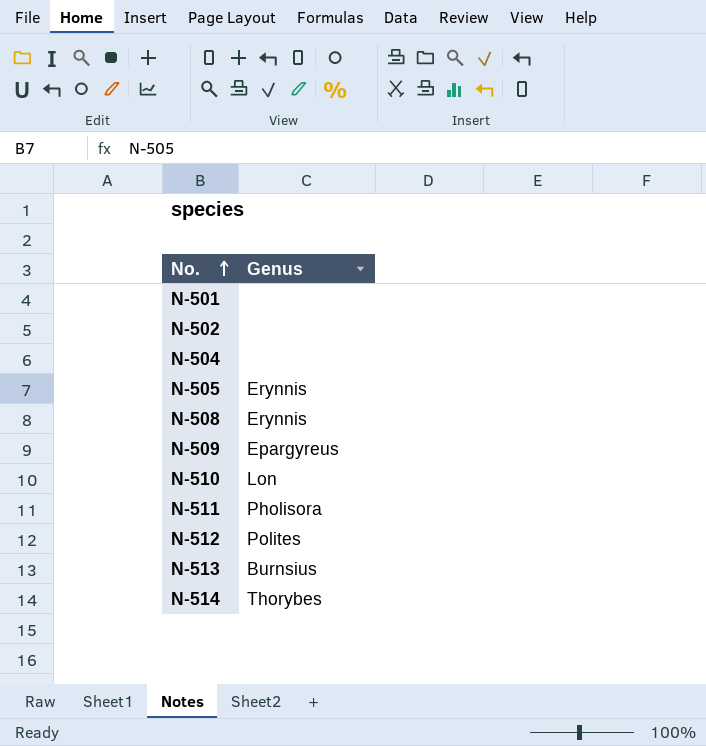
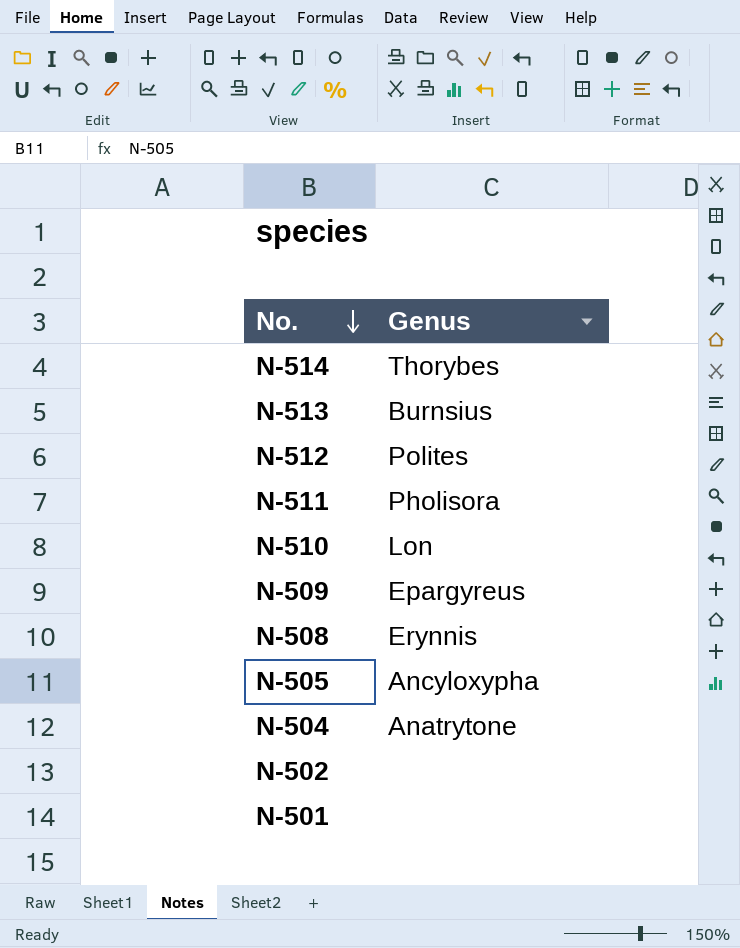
row order: No. ascending -> No. descending
N-505 | Genus: Erynnis -> Ancyloxypha
N-504 | Genus: none -> Anatrytone

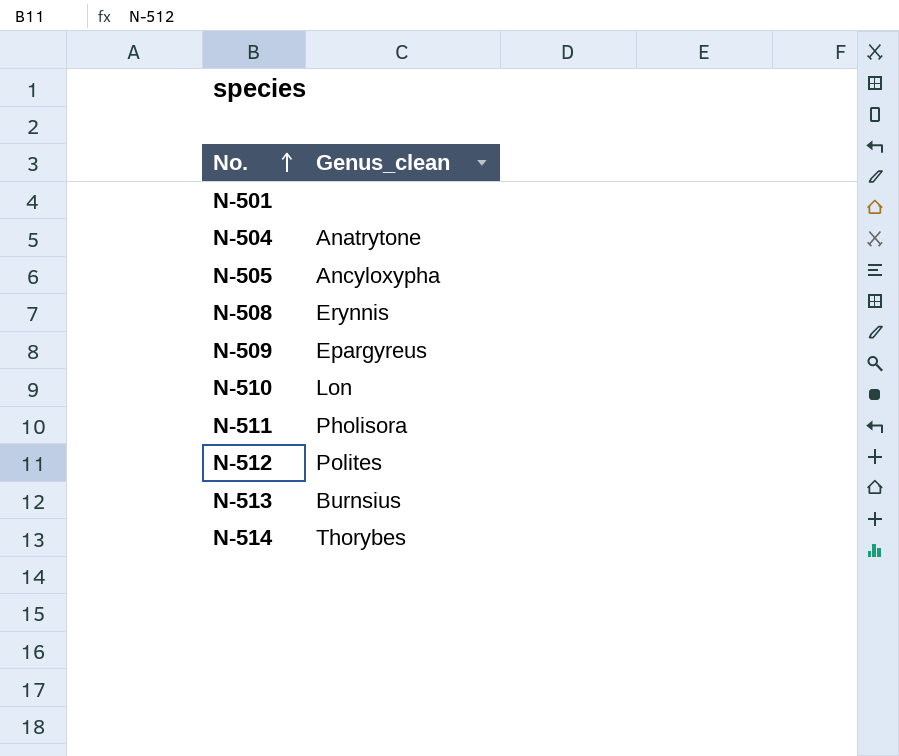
row order: No. descending -> No. ascending
column name: Genus -> Genus_clean
row N-502: none -> none

